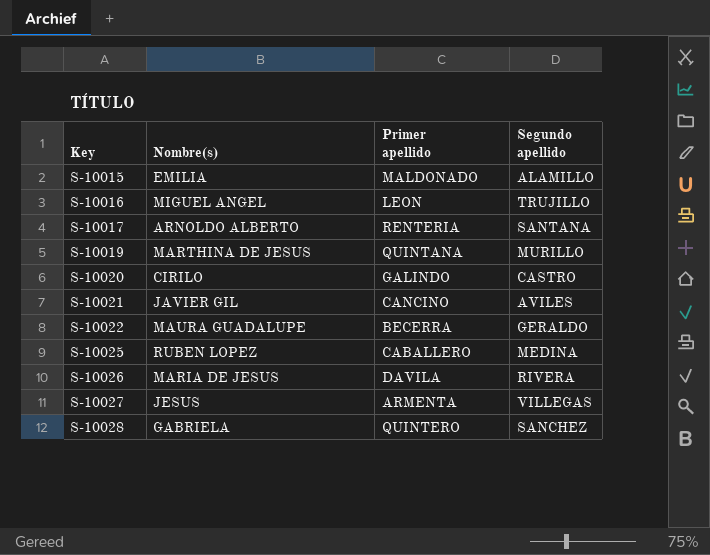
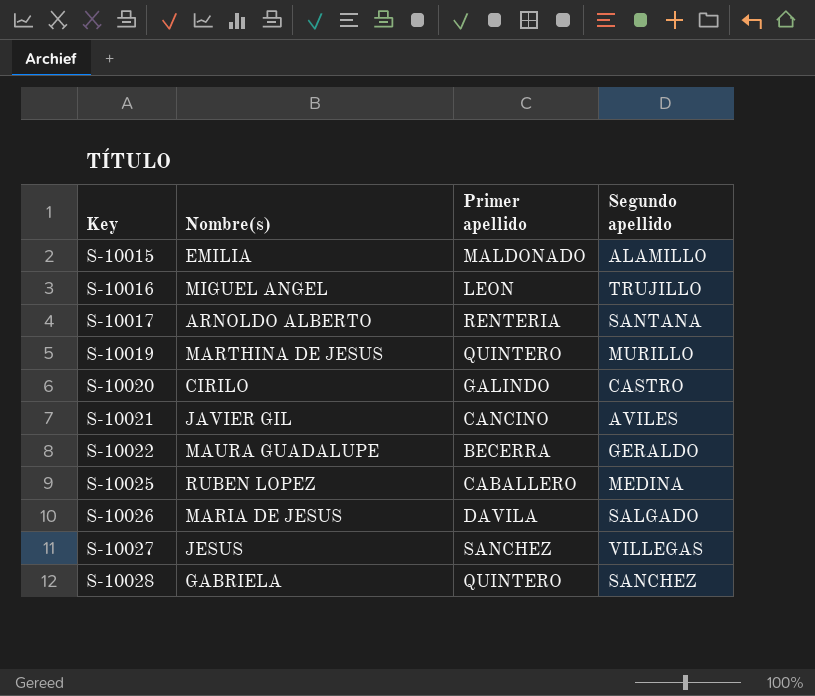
S-10019 | Primer apellido: QUINTANA -> QUINTERO
S-10026 | Segundo apellido: RIVERA -> SALGADO
S-10027 | Primer apellido: ARMENTA -> SANCHEZ

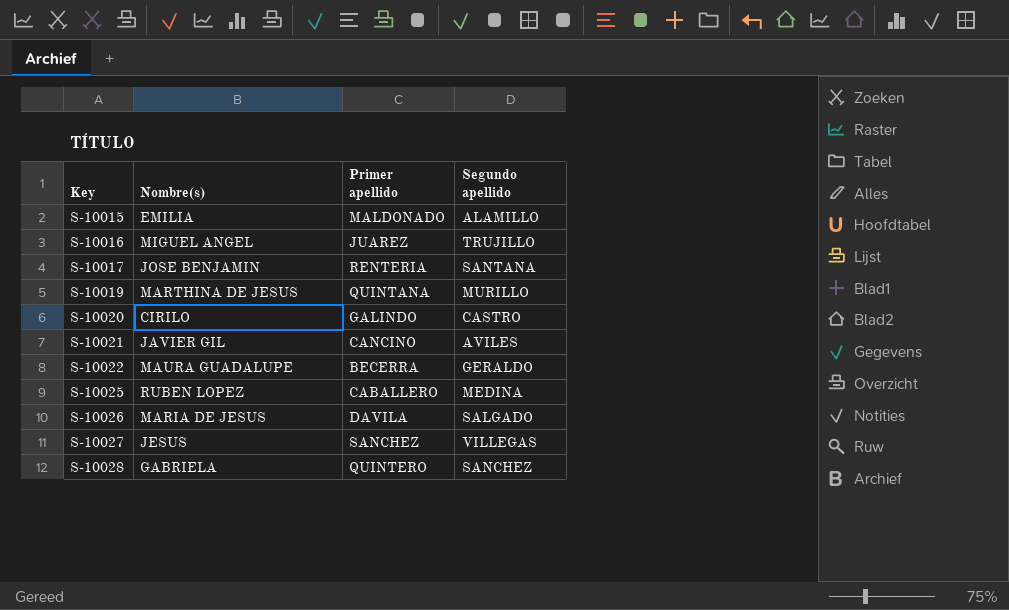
S-10016 | Primer apellido: LEON -> JUAREZ
S-10017 | Nombre(s): ARNOLDO ALBERTO -> JOSE BENJAMIN
S-10019 | Primer apellido: QUINTERO -> QUINTANA

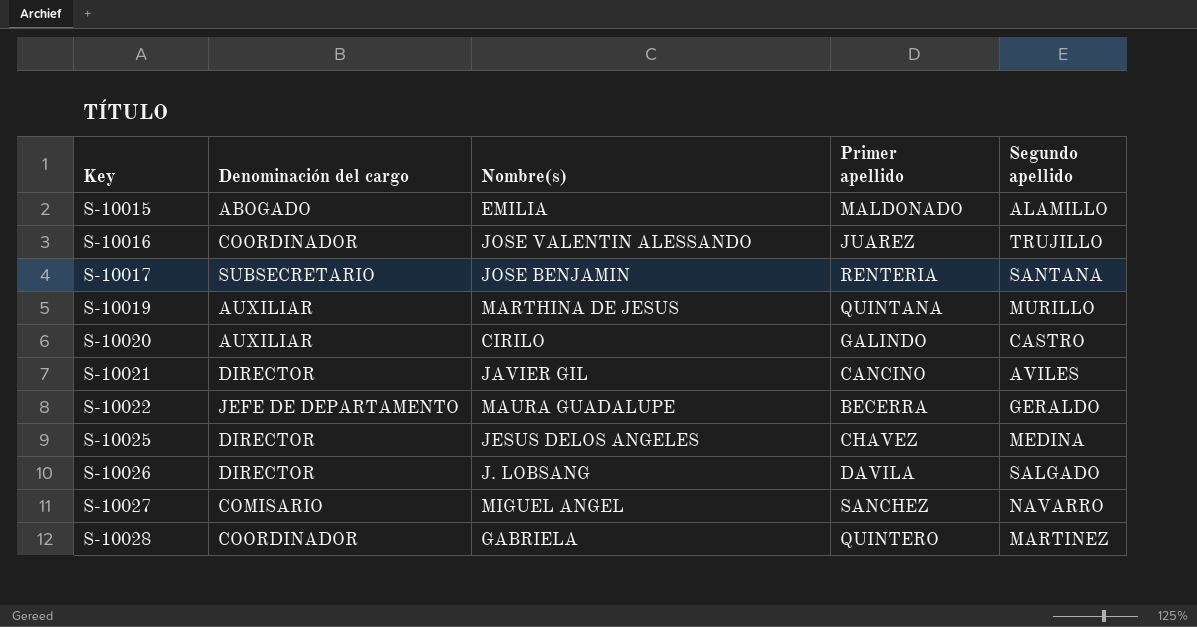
column Denominación del cargo | position: none -> 2
S-10016 | Nombre(s): MIGUEL ANGEL -> JOSE VALENTIN ALESSANDO
S-10025 | Nombre(s): RUBEN LOPEZ -> JESUS DELOS ANGELES
S-10025 | Primer apellido: CABALLERO -> CHAVEZ
S-10026 | Nombre(s): MARIA DE JESUS -> J. LOBSANG
S-10027 | Nombre(s): JESUS -> MIGUEL ANGEL
S-10027 | Segundo apellido: VILLEGAS -> NAVARRO
S-10028 | Segundo apellido: SANCHEZ -> MARTINEZ

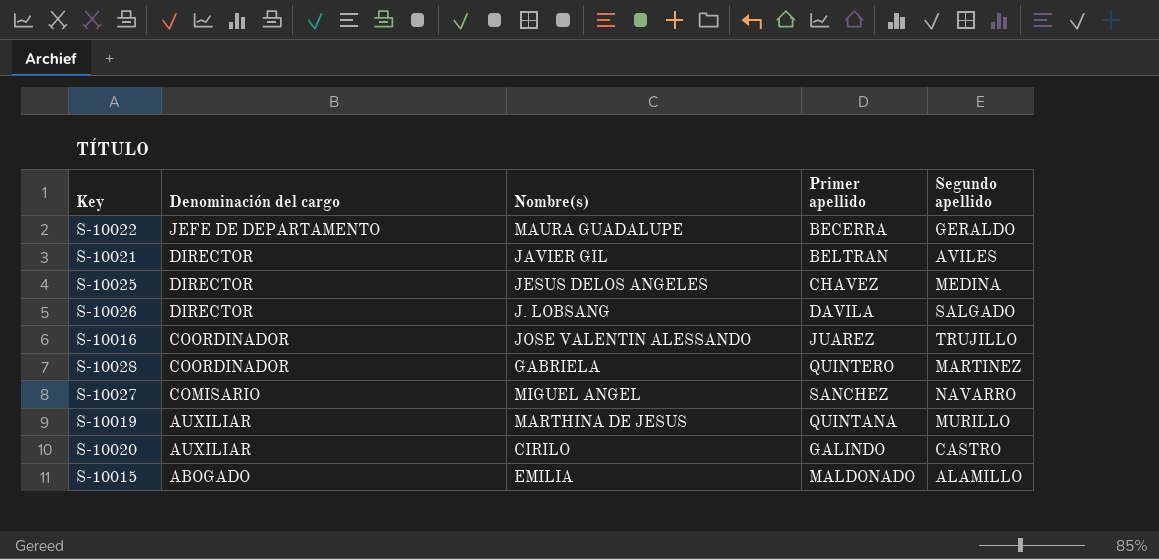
row order: Key ascending -> Denominación del cargo descending
row S-10017: SUBSECRETARIO | JOSE BENJAMIN | RENTERIA | SANTANA -> none
S-10021 | Primer apellido: CANCINO -> BELTRAN

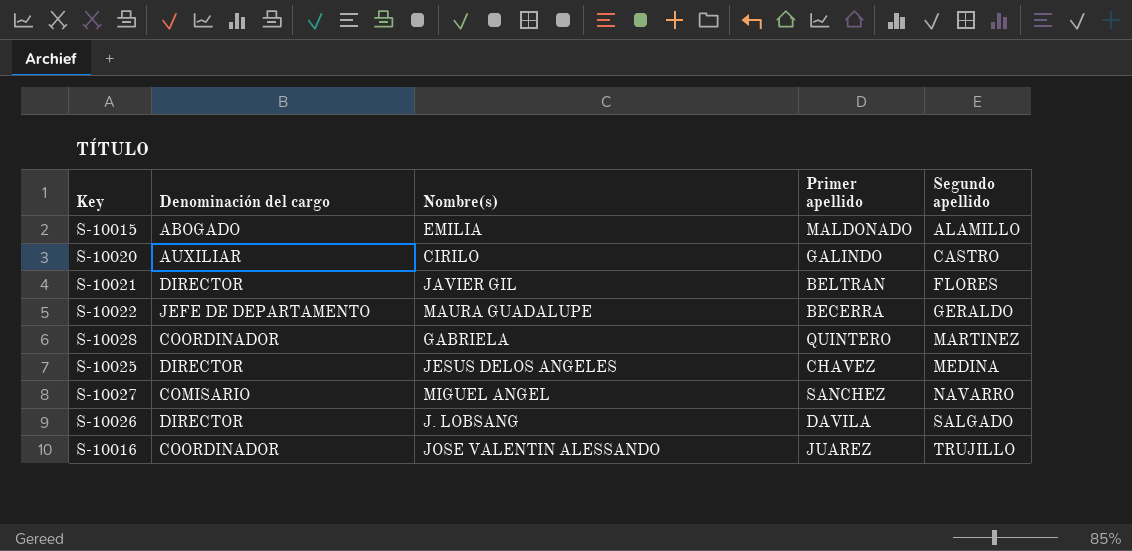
row order: Denominación del cargo descending -> Segundo apellido ascending
row S-10019: AUXILIAR | MARTHINA DE JESUS | QUINTANA | MURILLO -> none
S-10021 | Segundo apellido: AVILES -> FLORES

